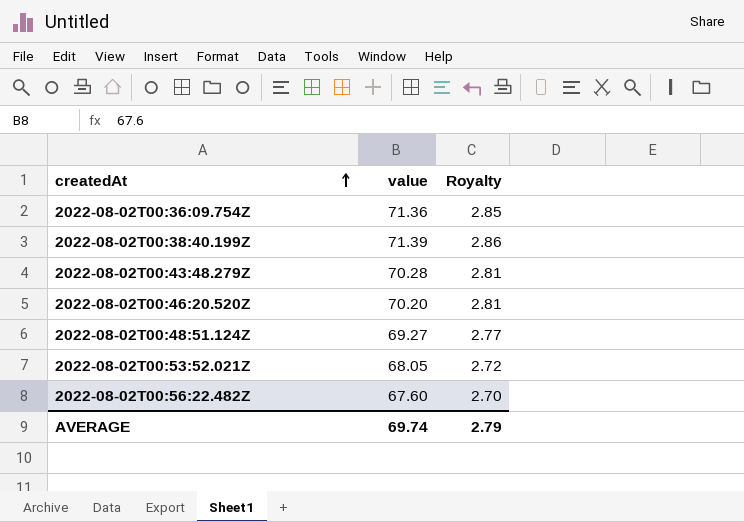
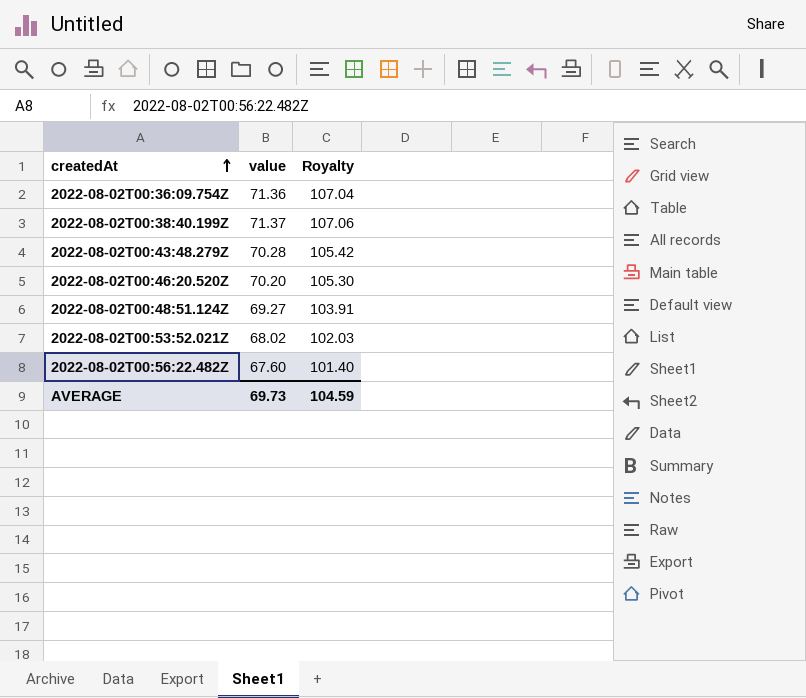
column Royalty | formula: [value] * 0.04 -> [value] * 1.5
2022-08-02T00:38:40.199Z | value: 71.39 -> 71.37
2022-08-02T00:53:52.021Z | value: 68.05 -> 68.02
AVERAGE | value: 69.74 -> 69.73
AVERAGE | Royalty: 2.79 -> 104.59

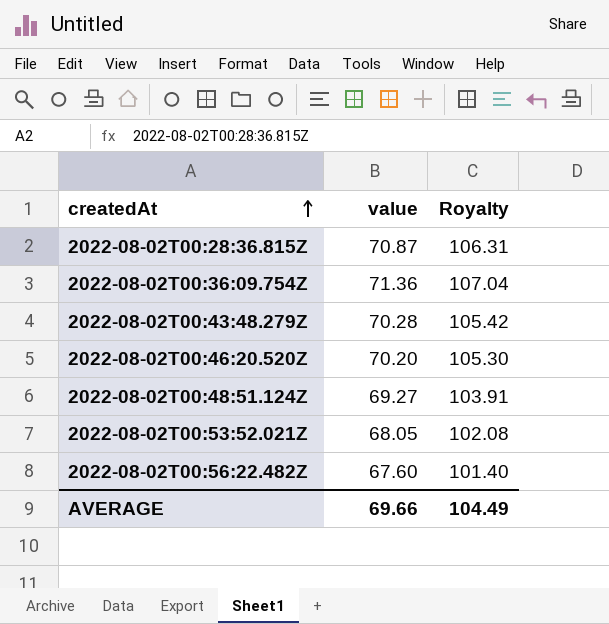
row 2022-08-02T00:38:40.199Z: 71.37 | 107.06 -> none
row 2022-08-02T00:28:36.815Z: none -> 70.87 | 106.31
2022-08-02T00:53:52.021Z | value: 68.02 -> 68.05
2022-08-02T00:53:52.021Z | Royalty: 102.03 -> 102.08
AVERAGE | value: 69.73 -> 69.66
AVERAGE | Royalty: 104.59 -> 104.49

